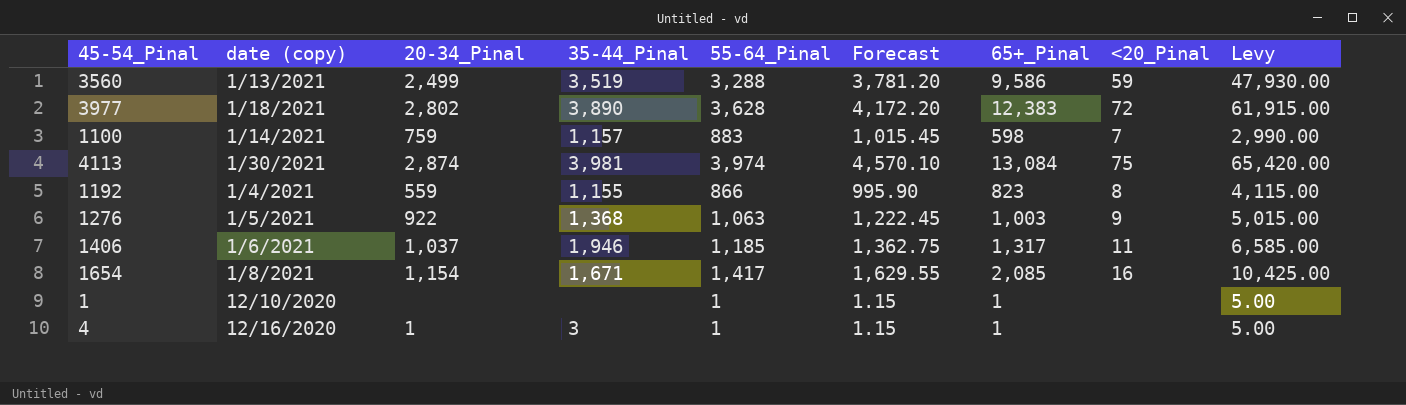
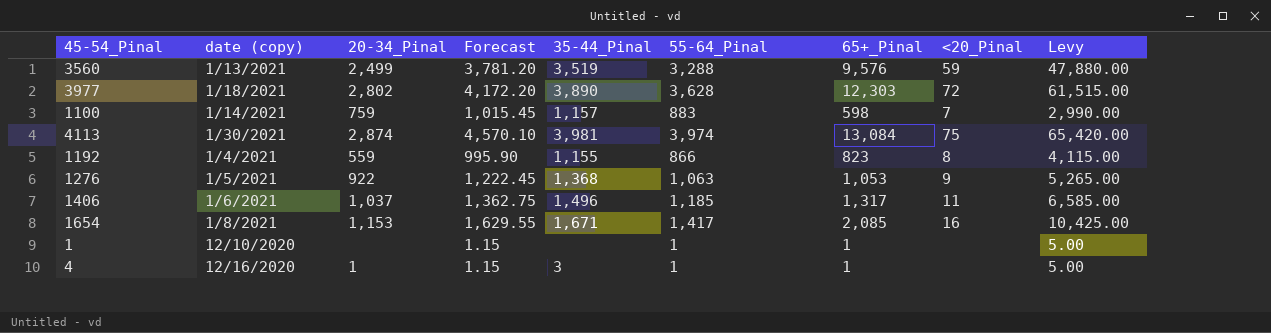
column Forecast | position: 6 -> 4
3560 | 65+_Pinal: 9,586 -> 9,576
3560 | Levy: 47,930.00 -> 47,880.00
3977 | 65+_Pinal: 12,383 -> 12,303
3977 | Levy: 61,915.00 -> 61,515.00
1276 | 65+_Pinal: 1,003 -> 1,053
1276 | Levy: 5,015.00 -> 5,265.00
1406 | 35-44_Pinal: 1,946 -> 1,496
1654 | 20-34_Pinal: 1,154 -> 1,153

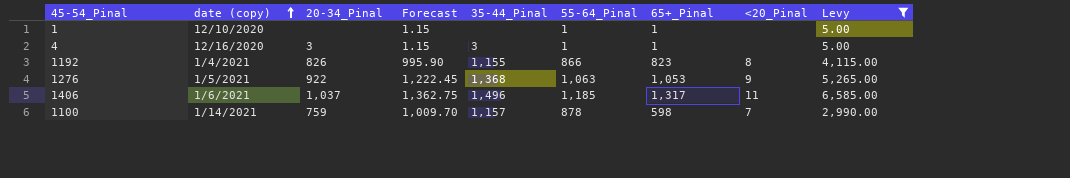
filter: none -> Levy <= 6,585.00
row order: none -> date (copy) ascending
4 | 20-34_Pinal: 1 -> 3
1192 | 20-34_Pinal: 559 -> 826
1100 | Forecast: 1,015.45 -> 1,009.70
1100 | 55-64_Pinal: 883 -> 878

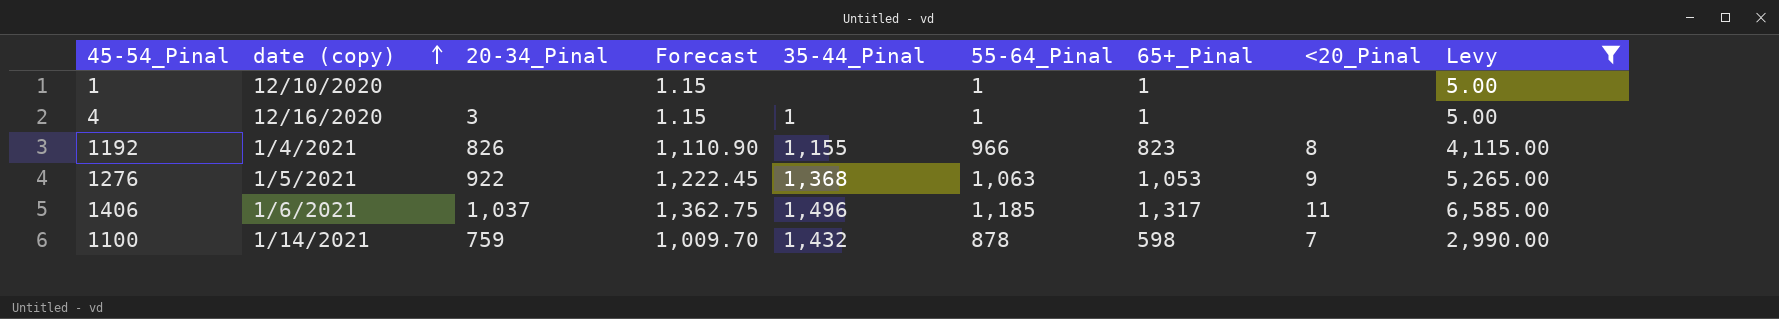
4 | 35-44_Pinal: 3 -> 1
1192 | Forecast: 995.90 -> 1,110.90
1192 | 55-64_Pinal: 866 -> 966
1100 | 35-44_Pinal: 1,157 -> 1,432

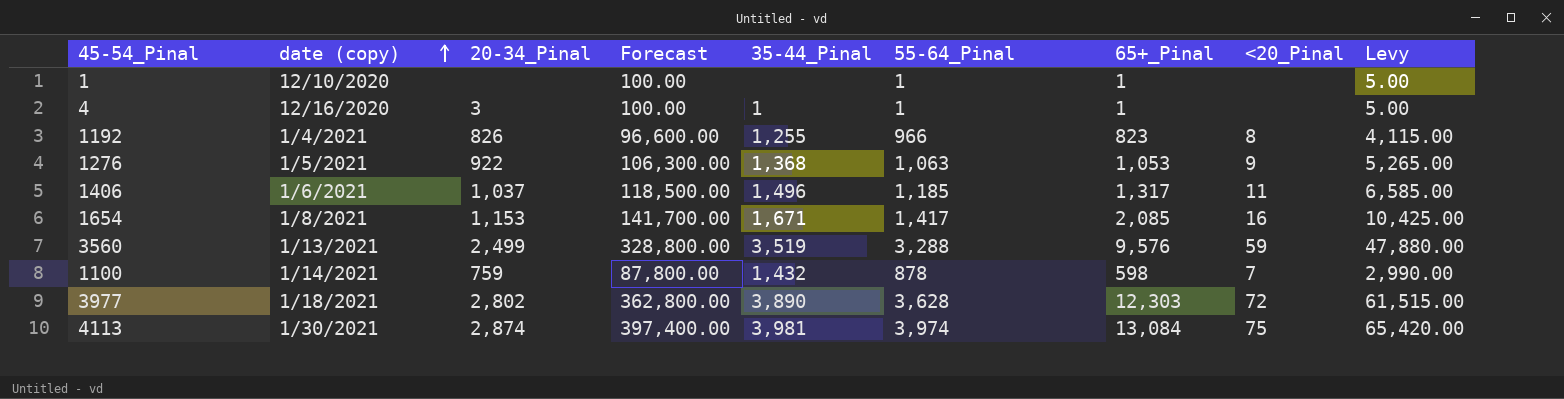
filter: Levy <= 6,585.00 -> none
column Forecast | formula: [55-64_Pinal] * 1.15 -> [55-64_Pinal] * 100
1192 | 35-44_Pinal: 1,155 -> 1,255

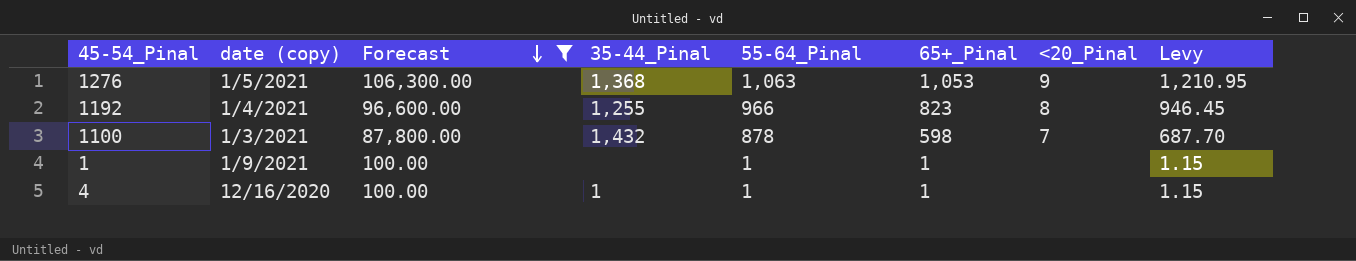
filter: none -> Forecast <= 106,300.00
row order: date (copy) ascending -> Forecast descending
column 20-34_Pinal | position: 3 -> none
column Levy | formula: [65+_Pinal] * 5 -> [65+_Pinal] * 1.15
1100 | date (copy): 1/14/2021 -> 1/3/2021
1 | date (copy): 12/10/2020 -> 1/9/2021

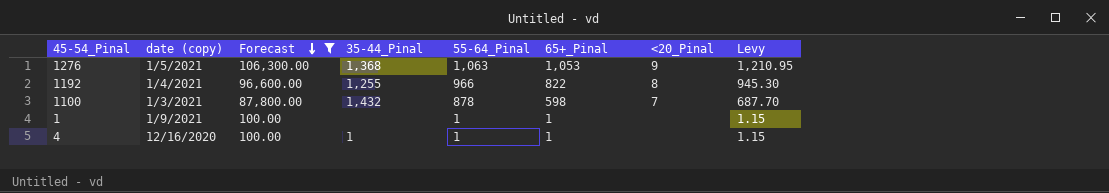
1192 | 65+_Pinal: 823 -> 822
1192 | Levy: 946.45 -> 945.30

